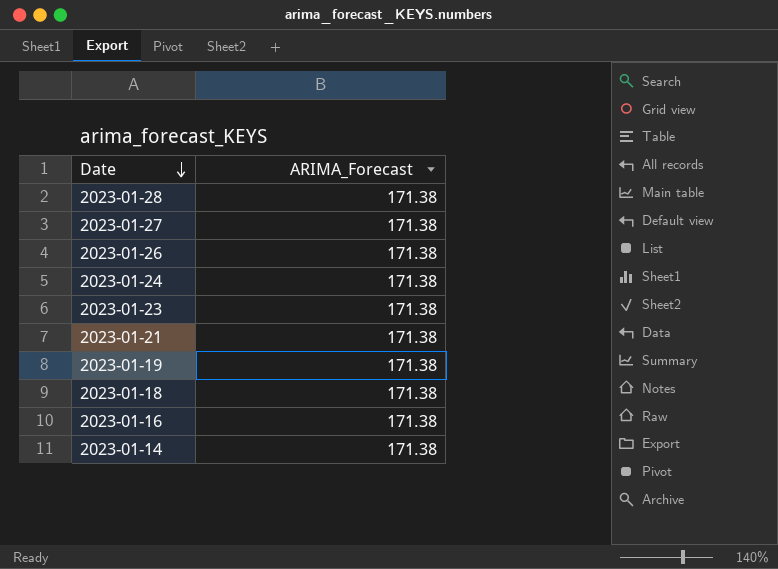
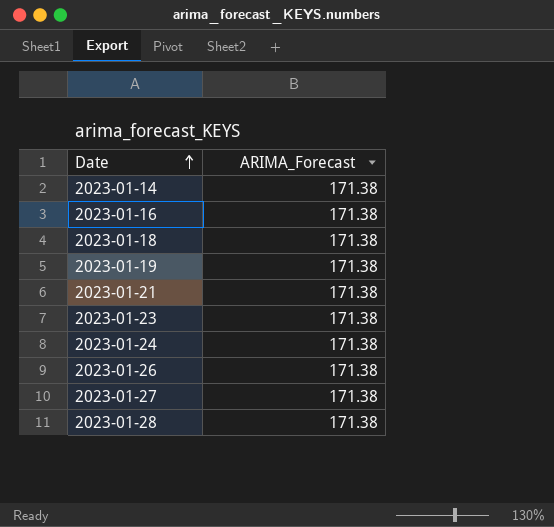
row order: Date descending -> Date ascending

